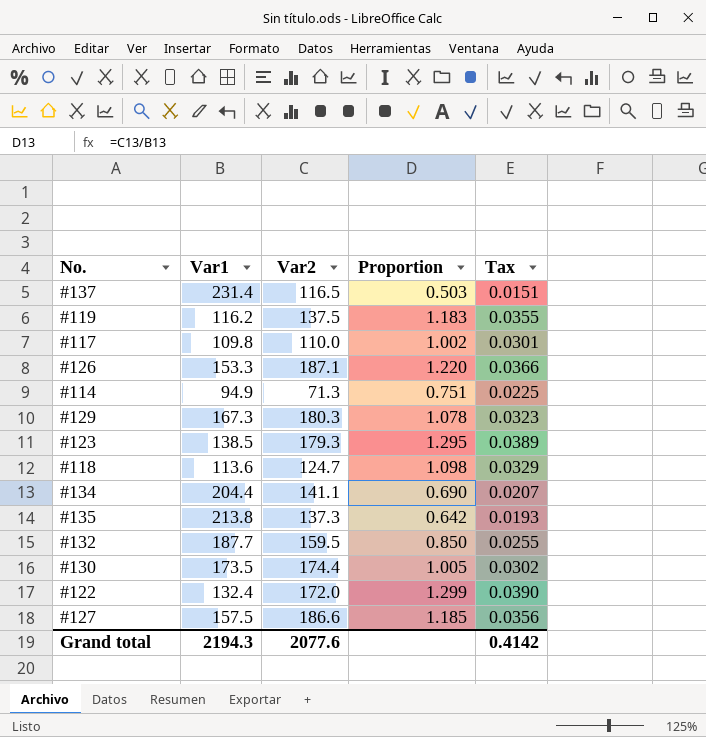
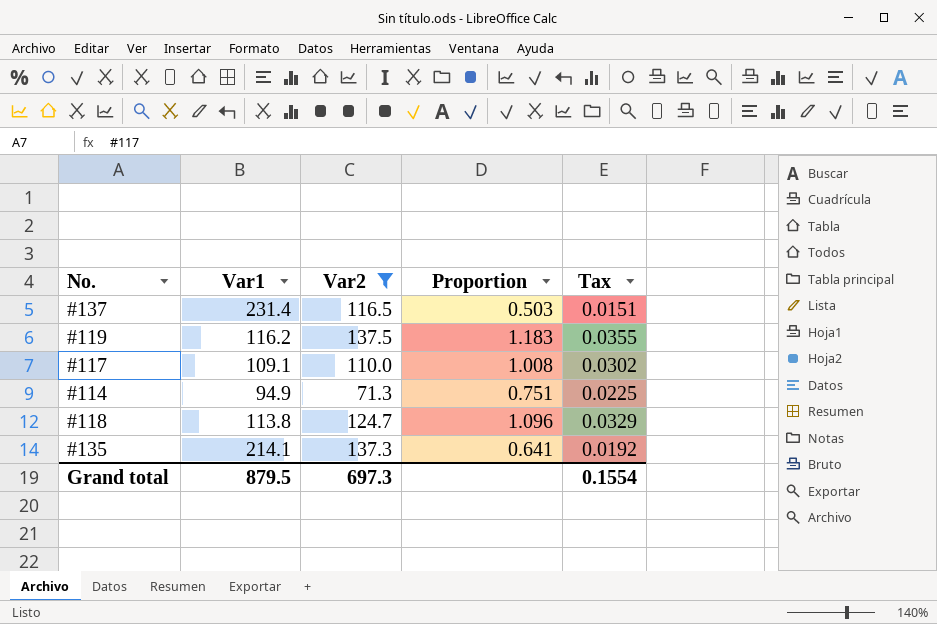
filter: none -> Var2 <= 137.5
#117 | Var1: 109.8 -> 109.1
#117 | Proportion: 1.002 -> 1.008
#117 | Tax: 0.0301 -> 0.0302
#118 | Var1: 113.6 -> 113.8
#118 | Proportion: 1.098 -> 1.096
#135 | Var1: 213.8 -> 214.1
#135 | Proportion: 0.642 -> 0.641
#135 | Tax: 0.0193 -> 0.0192
Grand total | Var1: 2194.3 -> 879.5
Grand total | Var2: 2077.6 -> 697.3
Grand total | Tax: 0.4142 -> 0.1554

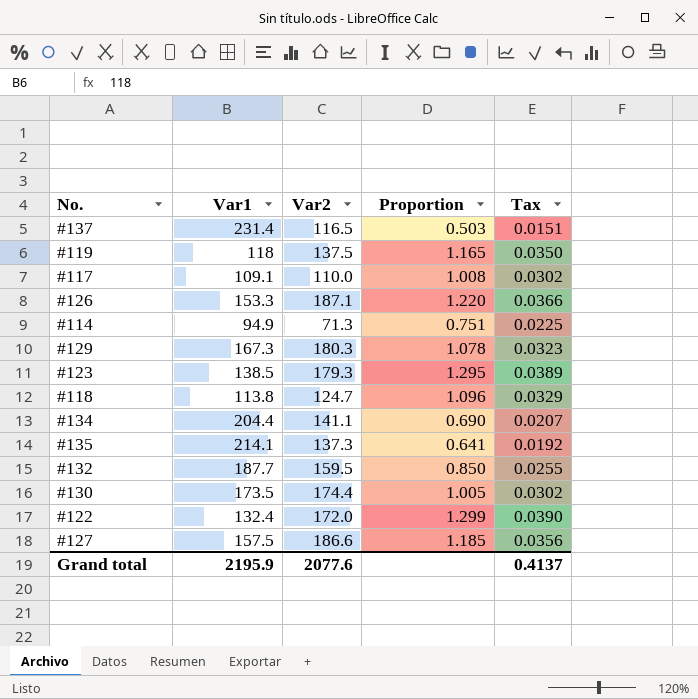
filter: Var2 <= 137.5 -> none
#119 | Var1: 116.2 -> 118
#119 | Proportion: 1.183 -> 1.165
#119 | Tax: 0.0355 -> 0.0350
Grand total | Var1: 879.5 -> 2195.9
Grand total | Var2: 697.3 -> 2077.6
Grand total | Tax: 0.1554 -> 0.4137

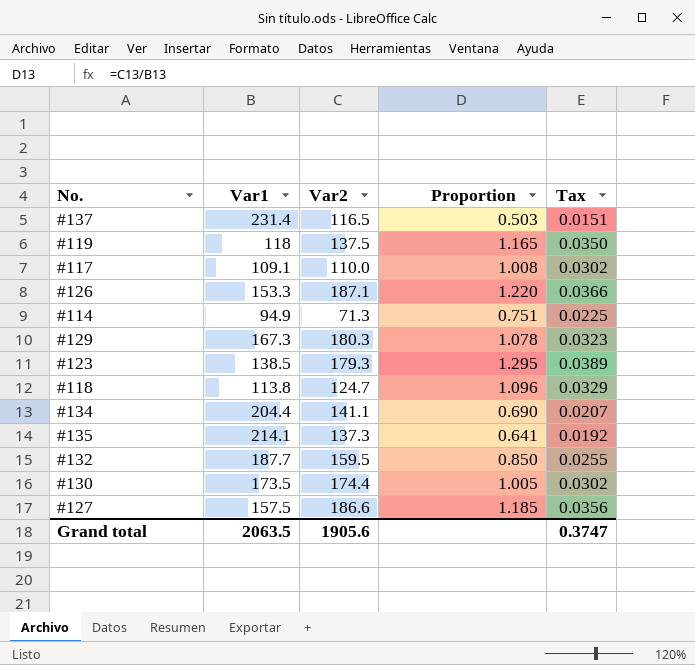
row #122: 132.4 | 172.0 | 1.299 | 0.0390 -> none
Grand total | Var1: 2195.9 -> 2063.5
Grand total | Var2: 2077.6 -> 1905.6
Grand total | Tax: 0.4137 -> 0.3747

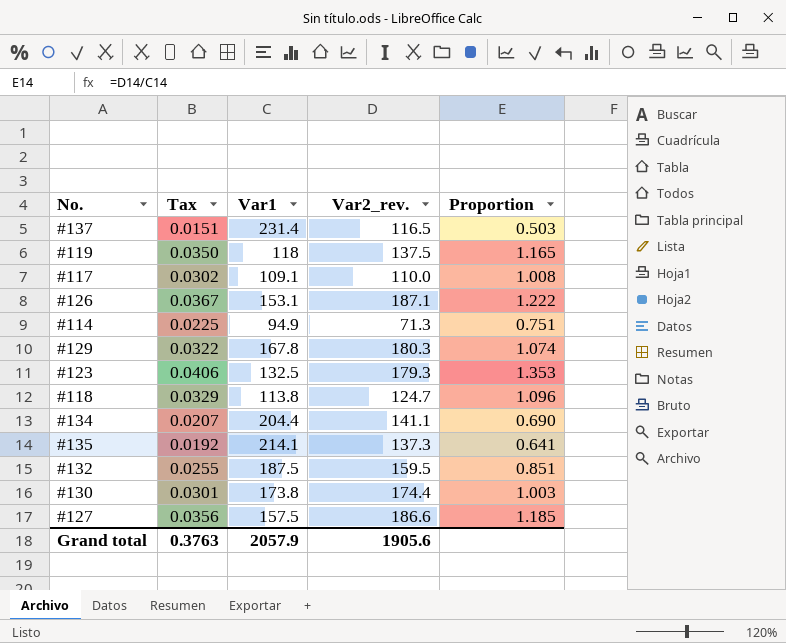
column Tax | position: 5 -> 2
column name: Var2 -> Var2_rev.
#126 | Tax: 0.0366 -> 0.0367
#126 | Var1: 153.3 -> 153.1
#126 | Proportion: 1.220 -> 1.222
#129 | Tax: 0.0323 -> 0.0322
#129 | Var1: 167.3 -> 167.8
#129 | Proportion: 1.078 -> 1.074
#123 | Tax: 0.0389 -> 0.0406
#123 | Var1: 138.5 -> 132.5
#123 | Proportion: 1.295 -> 1.353
#132 | Var1: 187.7 -> 187.5
#132 | Proportion: 0.850 -> 0.851
#130 | Tax: 0.0302 -> 0.0301
#130 | Var1: 173.5 -> 173.8
#130 | Proportion: 1.005 -> 1.003
Grand total | Tax: 0.3747 -> 0.3763
Grand total | Var1: 2063.5 -> 2057.9

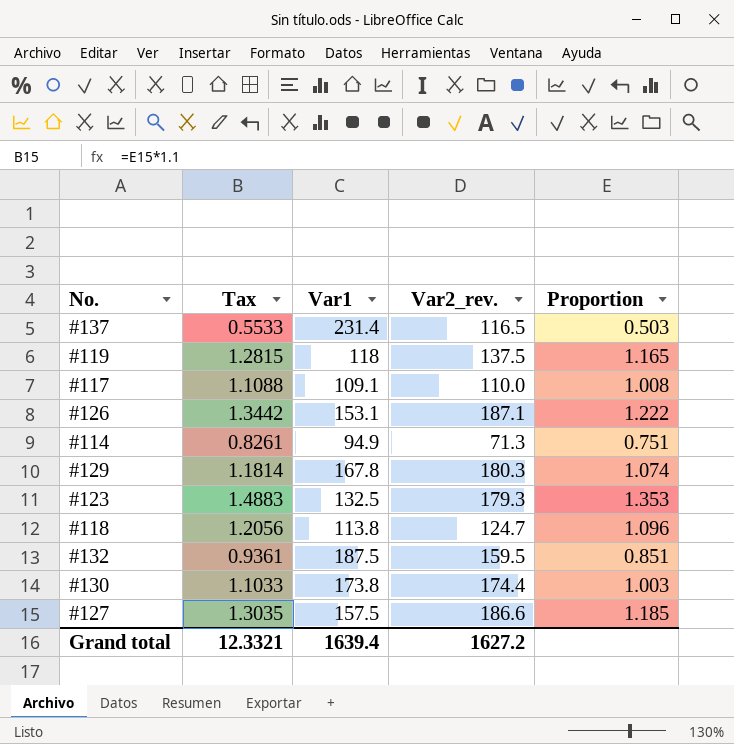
column Tax | formula: [Proportion] * 0.03 -> [Proportion] * 1.1
row #134: 0.0207 | 204.4 | 141.1 | 0.690 -> none
row #135: 0.0192 | 214.1 | 137.3 | 0.641 -> none
Grand total | Tax: 0.3763 -> 12.3321
Grand total | Var1: 2057.9 -> 1639.4
Grand total | Var2_rev.: 1905.6 -> 1627.2

